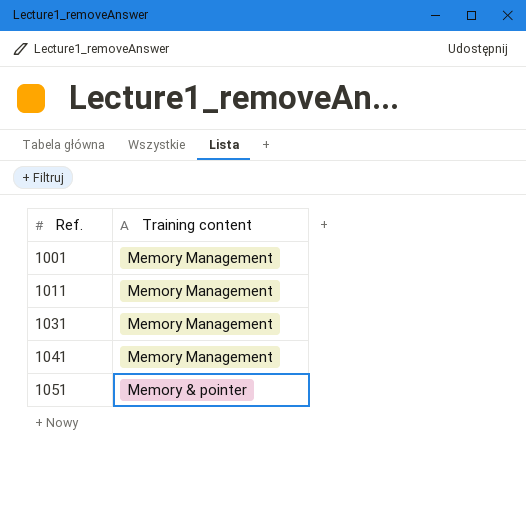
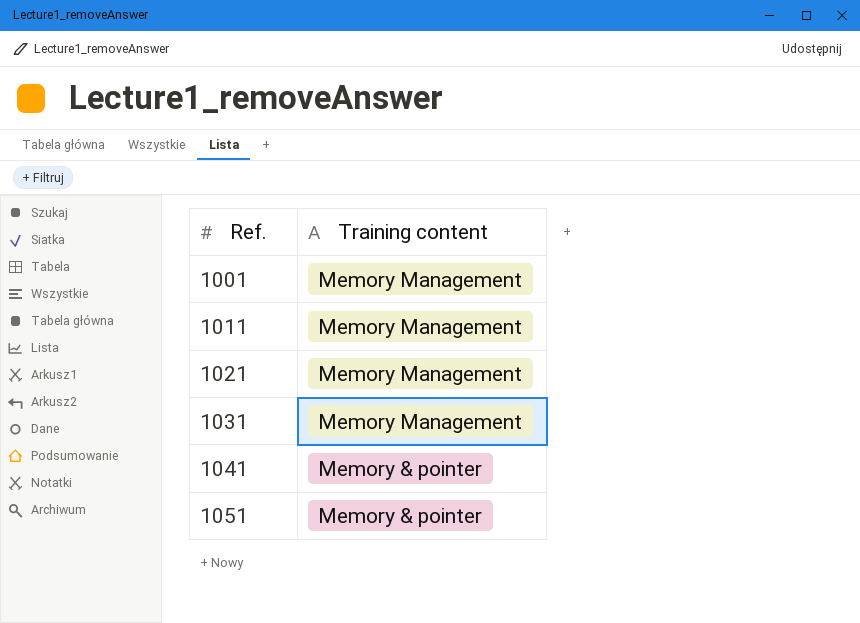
row 1021: none -> Memory Management
1041 | Training content: Memory Management -> Memory & pointer

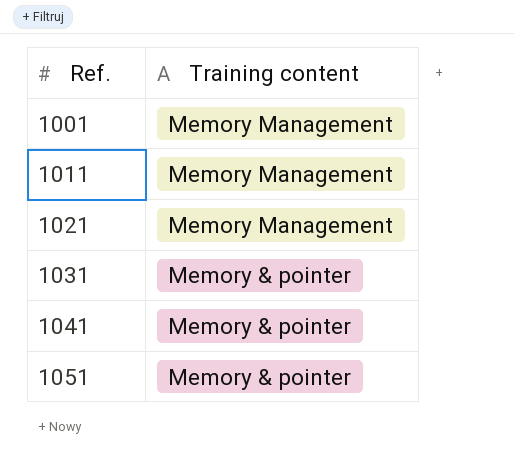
1031 | Training content: Memory Management -> Memory & pointer

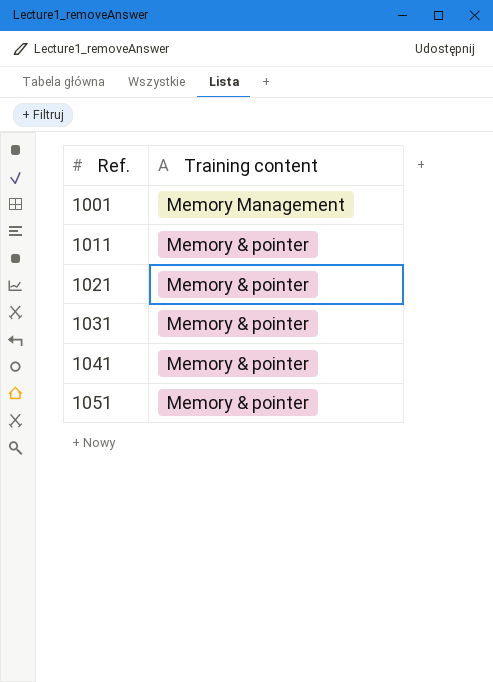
1011 | Training content: Memory Management -> Memory & pointer
1021 | Training content: Memory Management -> Memory & pointer

